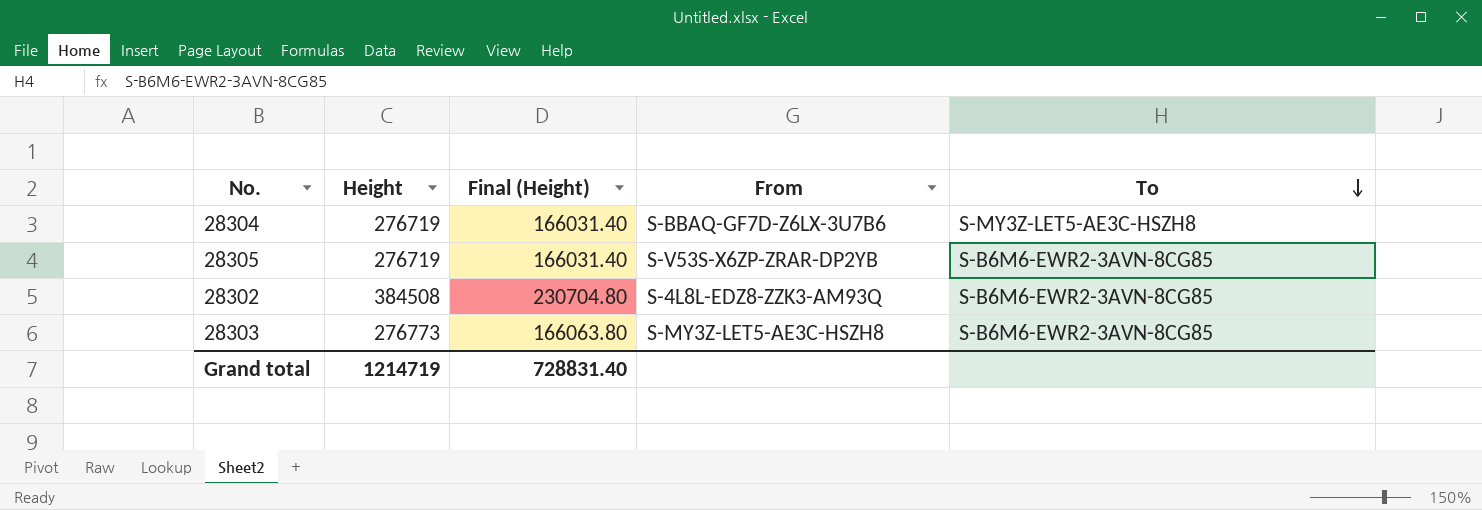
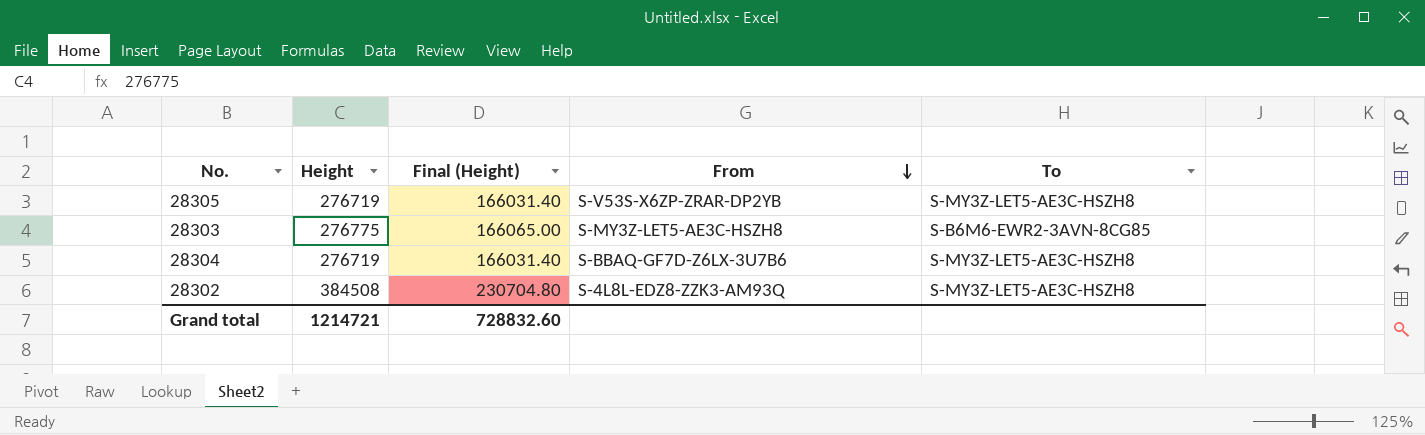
row order: To descending -> From descending
28305 | To: S-B6M6-EWR2-3AVN-8CG85 -> S-MY3Z-LET5-AE3C-HSZH8
28303 | Height: 276773 -> 276775
28303 | Final (Height): 166063.80 -> 166065.00
28302 | To: S-B6M6-EWR2-3AVN-8CG85 -> S-MY3Z-LET5-AE3C-HSZH8
Grand total | Height: 1214719 -> 1214721
Grand total | Final (Height): 728831.40 -> 728832.60

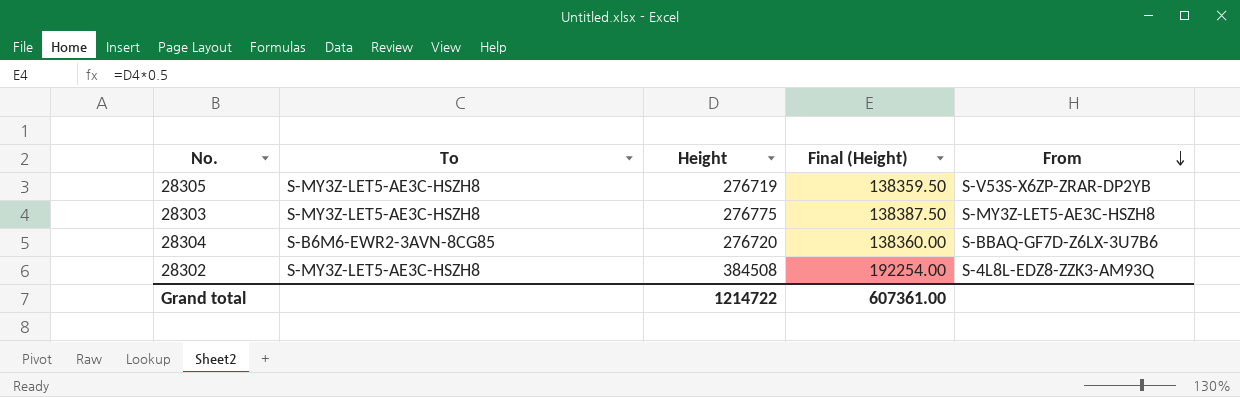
column To | position: 5 -> 2
column Final (Height) | formula: [Height] * 0.6 -> [Height] * 0.5
28303 | To: S-B6M6-EWR2-3AVN-8CG85 -> S-MY3Z-LET5-AE3C-HSZH8
28304 | To: S-MY3Z-LET5-AE3C-HSZH8 -> S-B6M6-EWR2-3AVN-8CG85
28304 | Height: 276719 -> 276720
Grand total | Height: 1214721 -> 1214722
Grand total | Final (Height): 728832.60 -> 607361.00

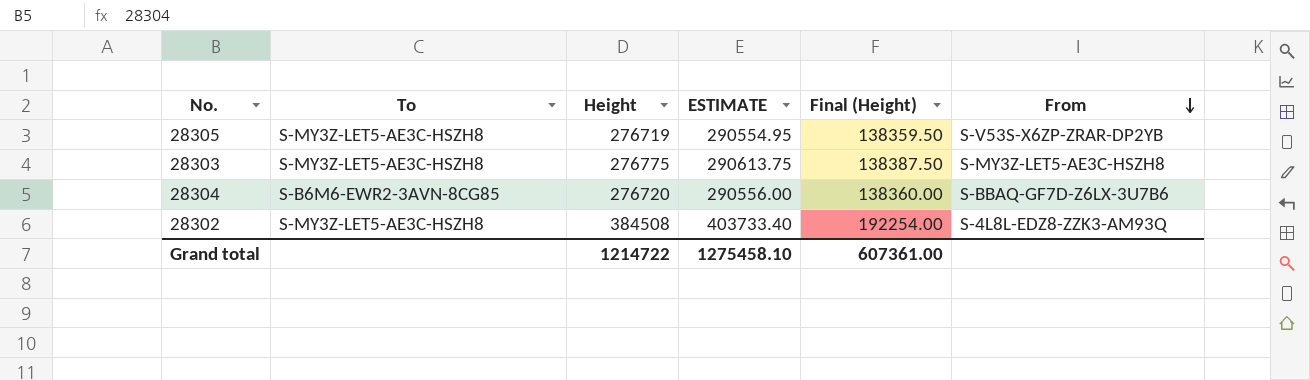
column ESTIMATE | formula: none -> [Height] * 1.05

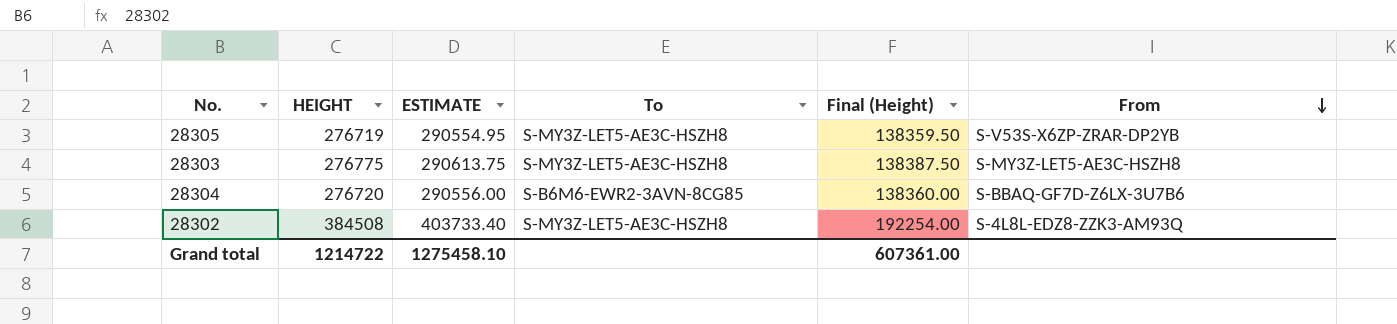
column name: Height -> HEIGHT
column To | position: 2 -> 4

